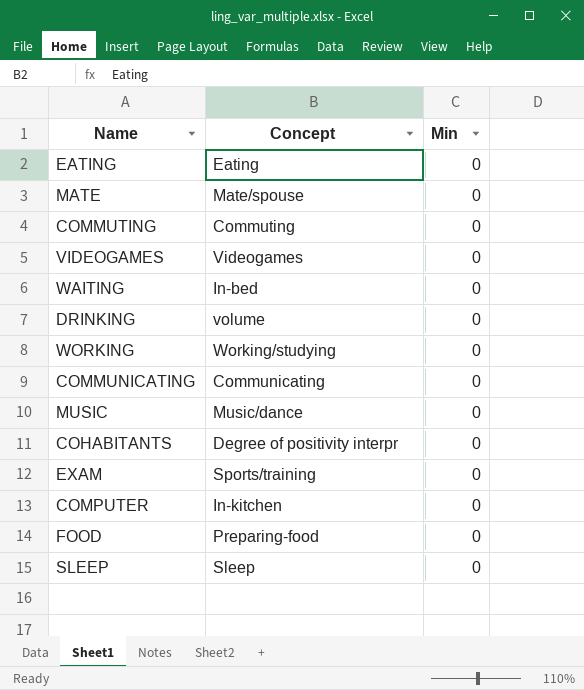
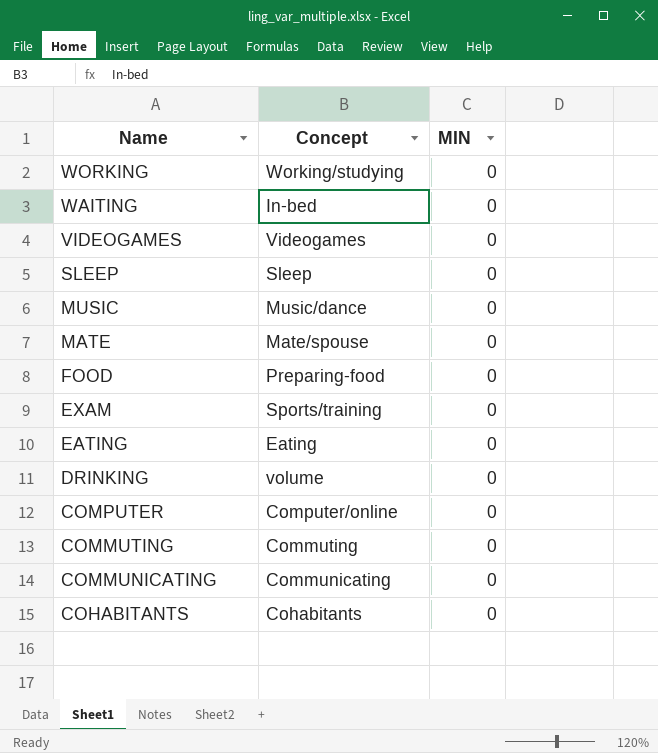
row order: none -> Name descending
column name: Min -> MIN
COMPUTER | Concept: In-kitchen -> Computer/online
COHABITANTS | Concept: Degree of positivity interpr -> Cohabitants

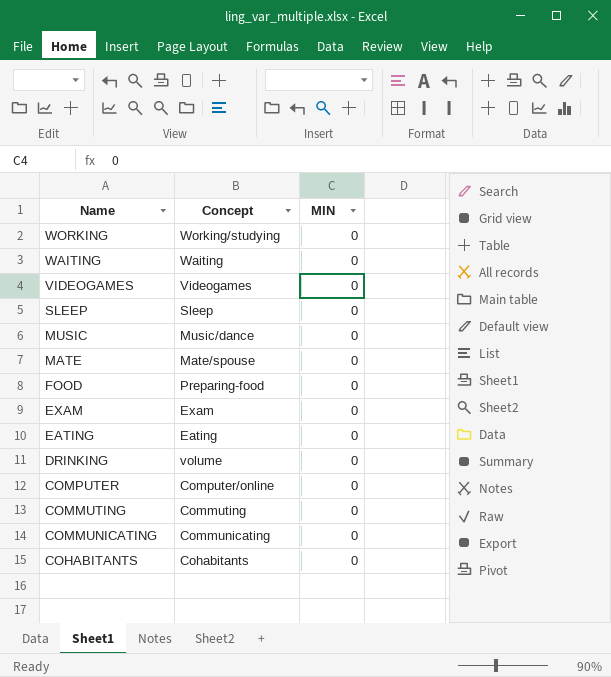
WAITING | Concept: In-bed -> Waiting
EXAM | Concept: Sports/training -> Exam

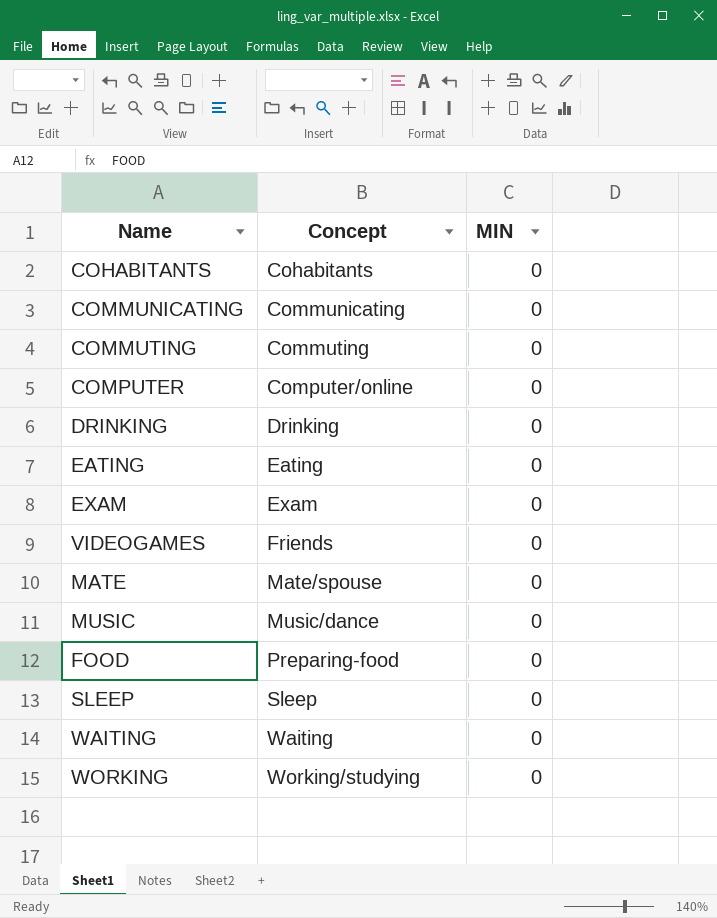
row order: Name descending -> Concept ascending
DRINKING | Concept: volume -> Drinking
VIDEOGAMES | Concept: Videogames -> Friends

